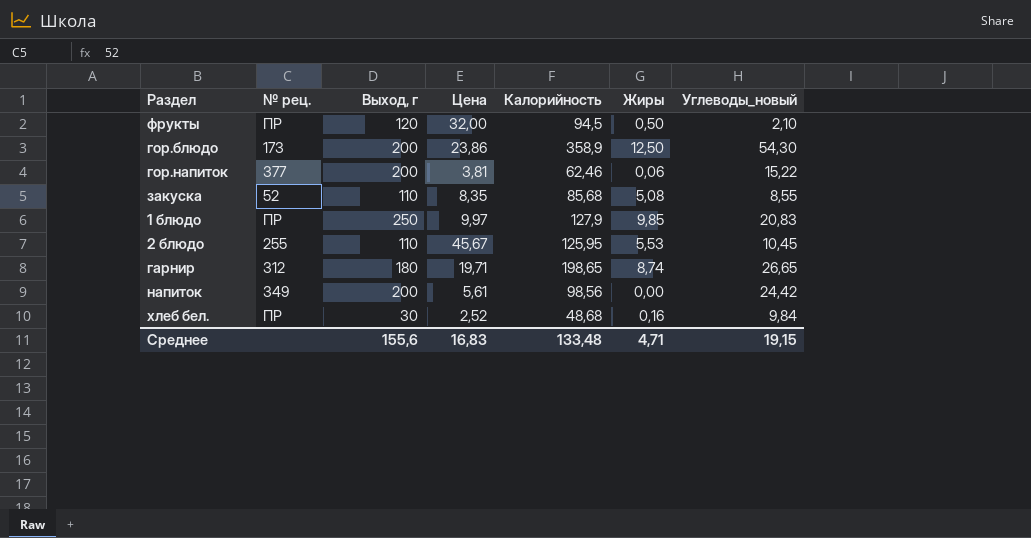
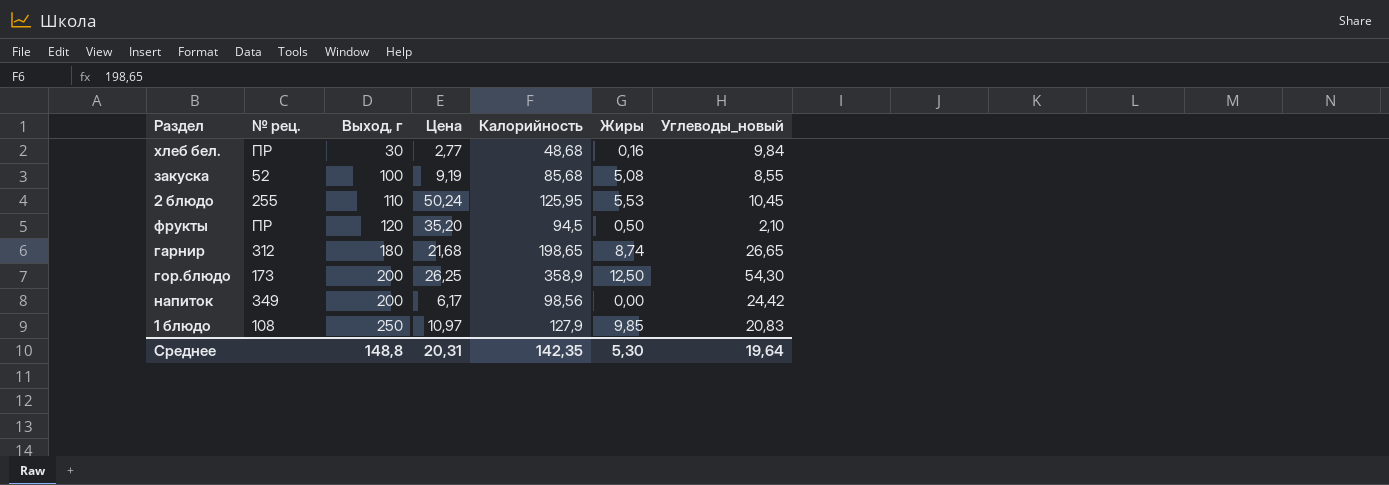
row order: none -> Выход, г ascending
row гор.напиток: 377 | 200 | 3,81 | 62,46 | 0,06 | 15,22 -> none
хлеб бел. | Цена: 2,52 -> 2,77
закуска | Выход, г: 110 -> 100
закуска | Цена: 8,35 -> 9,19
2 блюдо | Цена: 45,67 -> 50,24
фрукты | Цена: 32,00 -> 35,20
гарнир | Цена: 19,71 -> 21,68
гор.блюдо | Цена: 23,86 -> 26,25
напиток | Цена: 5,61 -> 6,17
1 блюдо | № рец.: ПР -> 108
1 блюдо | Цена: 9,97 -> 10,97
Среднее | Выход, г: 155,6 -> 148,8
Среднее | Цена: 16,83 -> 20,31
Среднее | Калорийность: 133,48 -> 142,35
Среднее | Жиры: 4,71 -> 5,30
Среднее | Углеводы_новый: 19,15 -> 19,64

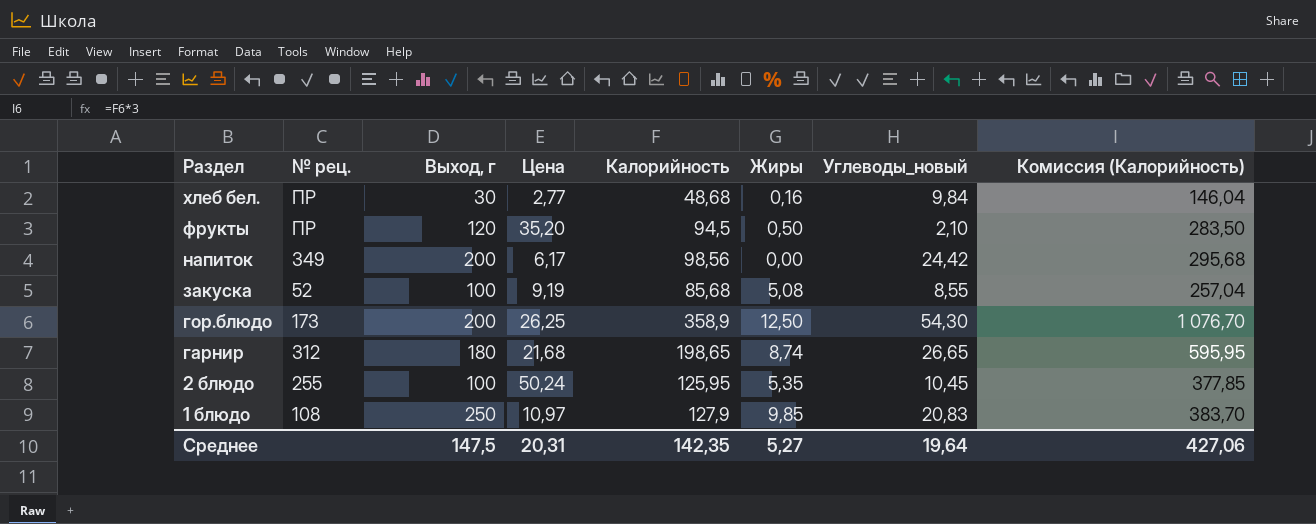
row order: Выход, г ascending -> Раздел descending
column Комиссия (Калорийность) | formula: none -> [Калорийность] * 3
2 блюдо | Выход, г: 110 -> 100
2 блюдо | Жиры: 5,53 -> 5,35
Среднее | Выход, г: 148,8 -> 147,5
Среднее | Жиры: 5,30 -> 5,27

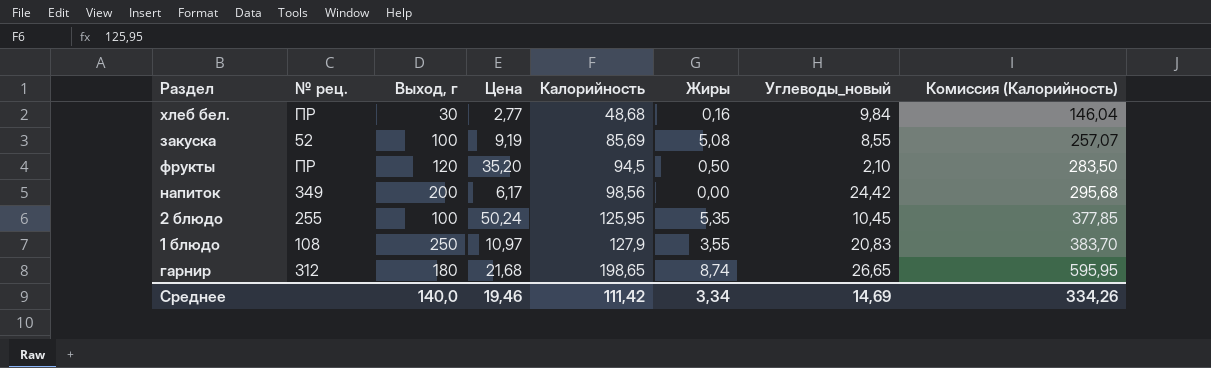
row order: Раздел descending -> Калорийность ascending
row гор.блюдо: 173 | 200 | 26,25 | 358,9 | 12,50 | 54,30 | 1 076,70 -> none
закуска | Калорийность: 85,68 -> 85,69
закуска | Комиссия (Калорийность): 257,04 -> 257,07
1 блюдо | Жиры: 9,85 -> 3,55
Среднее | Выход, г: 147,5 -> 140,0
Среднее | Цена: 20,31 -> 19,46
Среднее | Калорийность: 142,35 -> 111,42
Среднее | Жиры: 5,27 -> 3,34
Среднее | Углеводы_новый: 19,64 -> 14,69
Среднее | Комиссия (Калорийность): 427,06 -> 334,26

